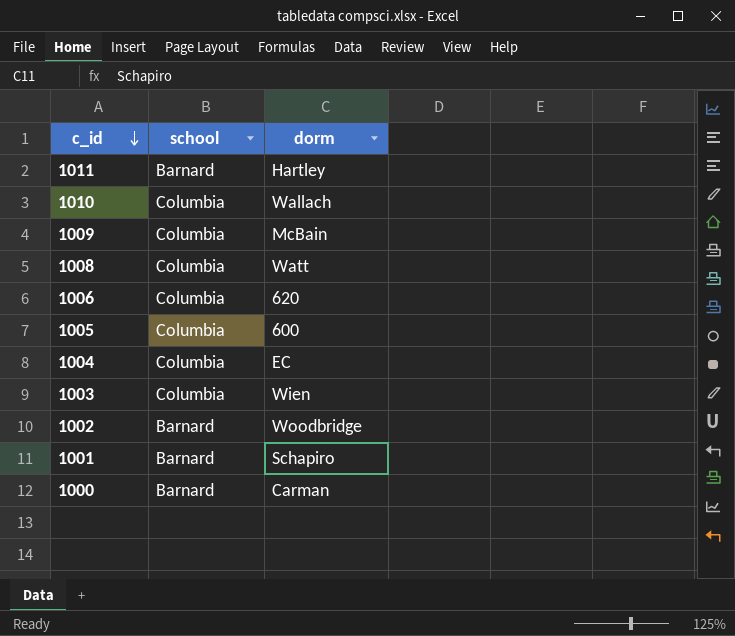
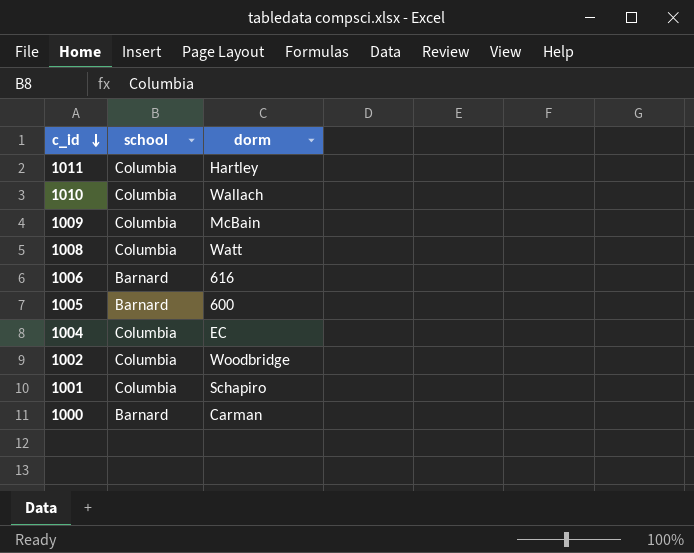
row 1003: Columbia | Wien -> none
1011 | school: Barnard -> Columbia
1006 | school: Columbia -> Barnard
1006 | dorm: 620 -> 616
1005 | school: Columbia -> Barnard
1002 | school: Barnard -> Columbia
1001 | school: Barnard -> Columbia

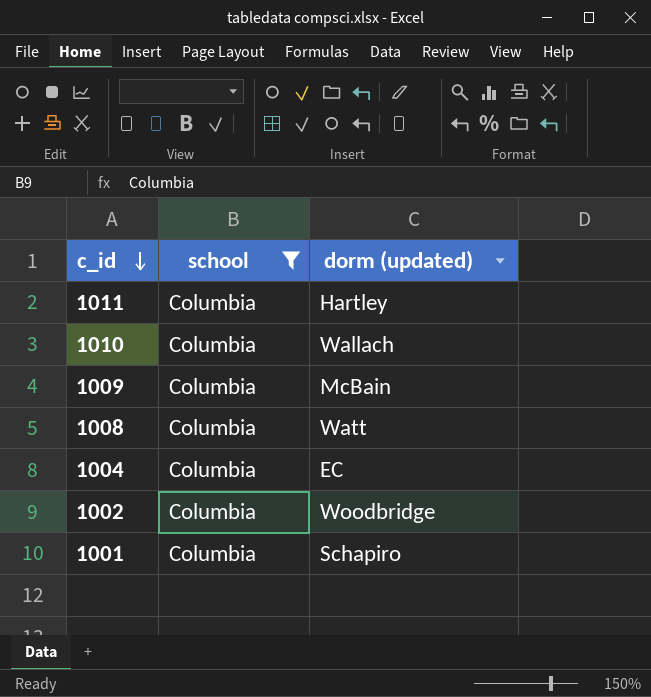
filter: none -> school = Columbia
column name: dorm -> dorm (updated)

